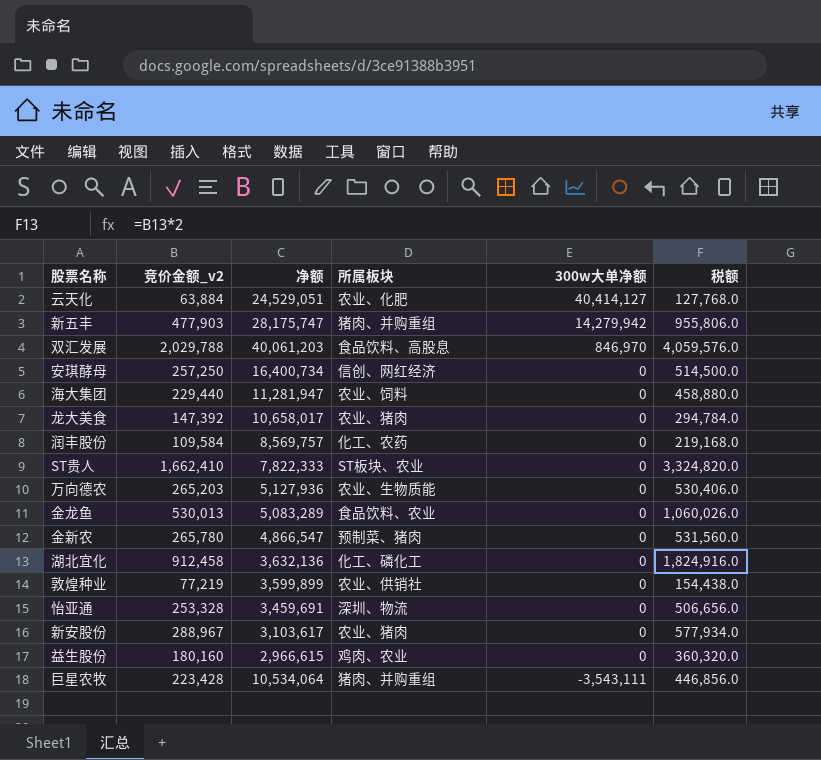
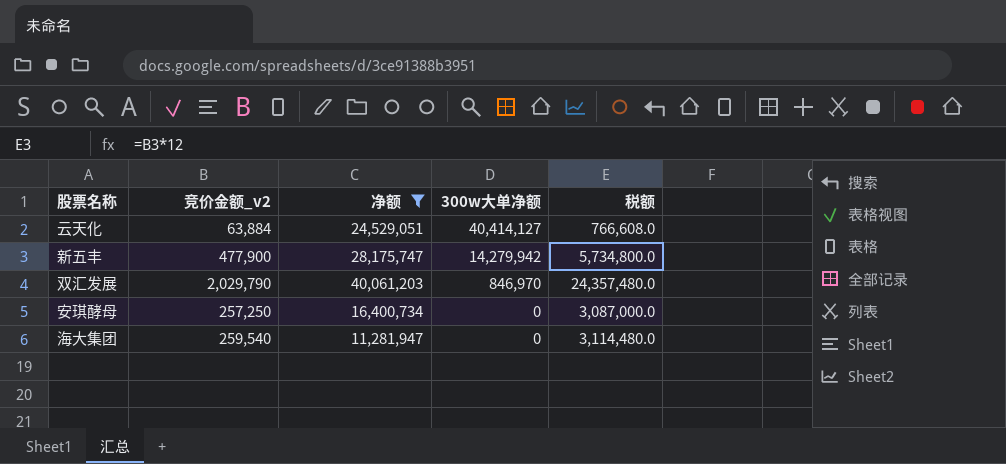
filter: none -> 净额 >= 11,281,947
column 所属板块 | position: 4 -> none
column 税额 | formula: [竞价金额_v2] * 2 -> [竞价金额_v2] * 12
新五丰 | 竞价金额_v2: 477,903 -> 477,900
双汇发展 | 竞价金额_v2: 2,029,788 -> 2,029,790
海大集团 | 竞价金额_v2: 229,440 -> 259,540

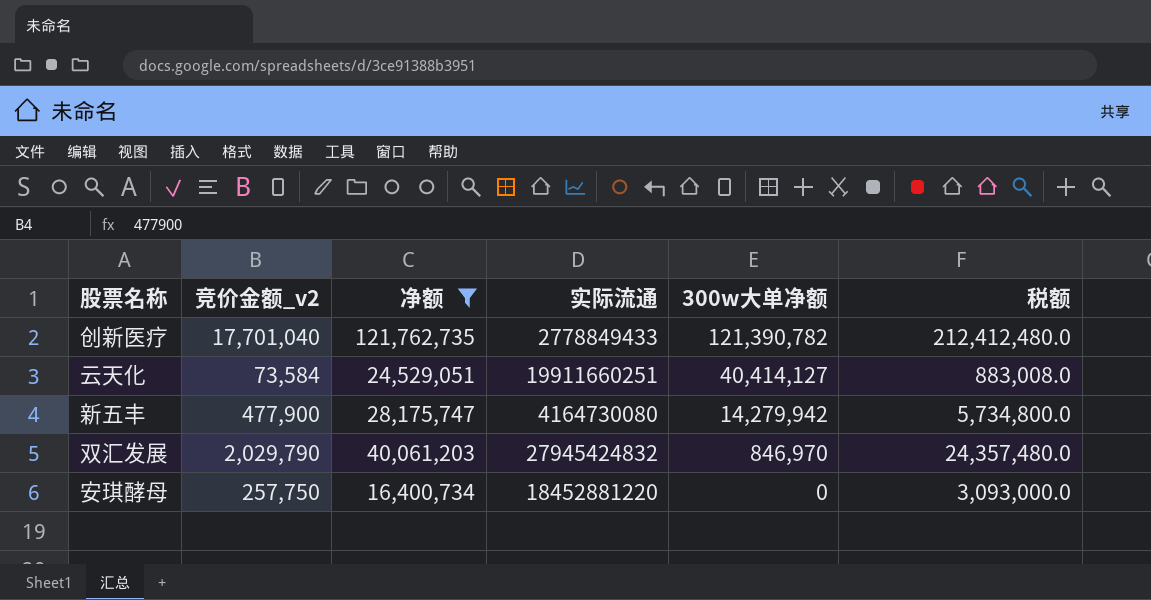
column 实际流通 | position: none -> 4
row 海大集团: 259,540 | 11,281,947 | 0 | 3,114,480.0 -> none
row 创新医疗: none -> 17,701,040 | 121,762,735 | 2778849433 | 121,390,782 | 212,412,480.0
云天化 | 竞价金额_v2: 63,884 -> 73,584
云天化 | 税额: 766,608.0 -> 883,008.0
安琪酵母 | 竞价金额_v2: 257,250 -> 257,750
安琪酵母 | 税额: 3,087,000.0 -> 3,093,000.0

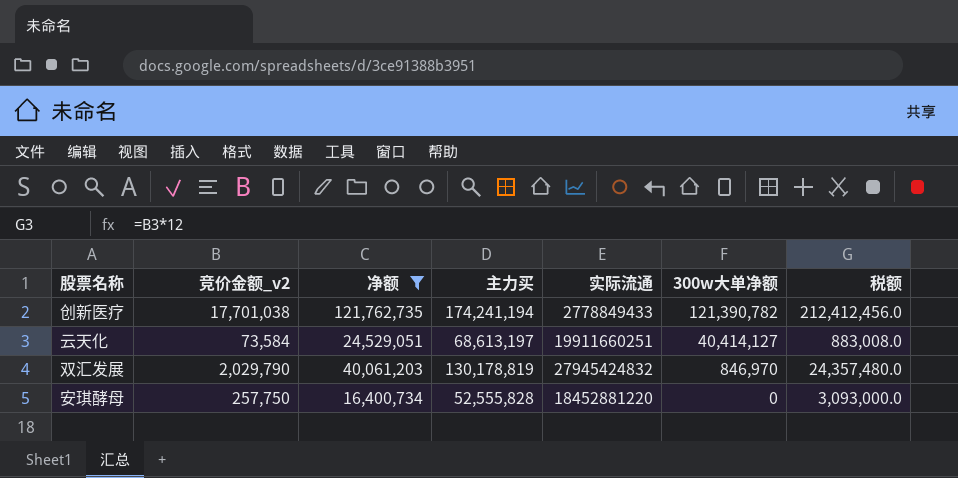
column 主力买 | position: none -> 4
row 新五丰: 477,900 | 28,175,747 | 4164730080 | 14,279,942 | 5,734,800.0 -> none
创新医疗 | 竞价金额_v2: 17,701,040 -> 17,701,038
创新医疗 | 税额: 212,412,480.0 -> 212,412,456.0

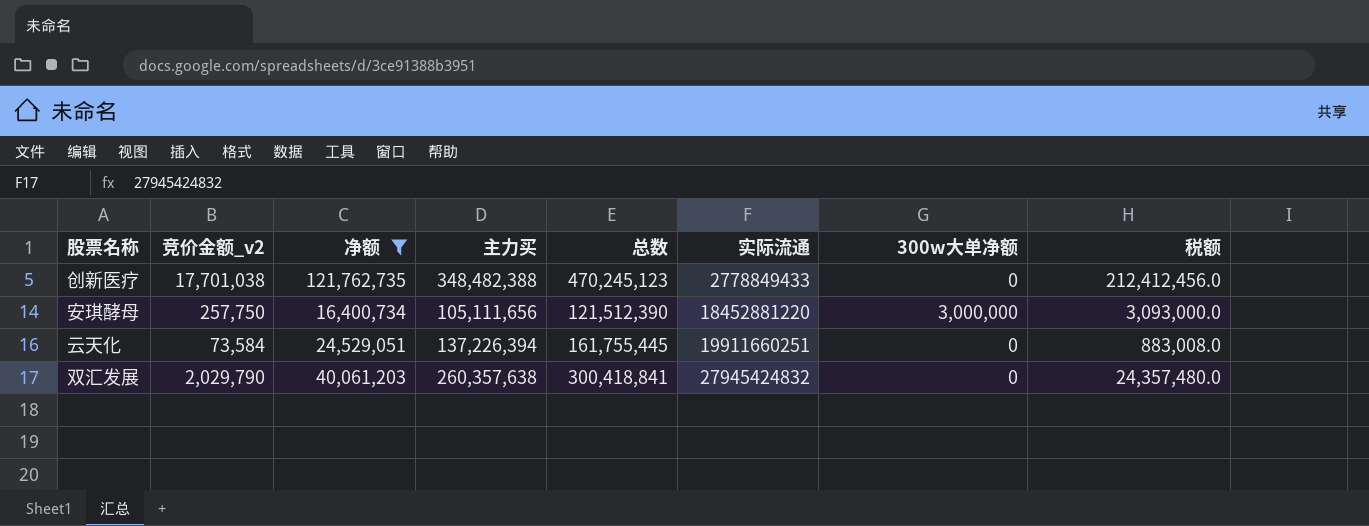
row order: 300w大单净额 descending -> 实际流通 ascending
column 总数 | formula: none -> [净额] + [主力买]
创新医疗 | 主力买: 174,241,194 -> 348,482,388
创新医疗 | 300w大单净额: 121,390,782 -> 0
安琪酵母 | 主力买: 52,555,828 -> 105,111,656
安琪酵母 | 300w大单净额: 0 -> 3,000,000
云天化 | 主力买: 68,613,197 -> 137,226,394
云天化 | 300w大单净额: 40,414,127 -> 0
双汇发展 | 主力买: 130,178,819 -> 260,357,638
双汇发展 | 300w大单净额: 846,970 -> 0

